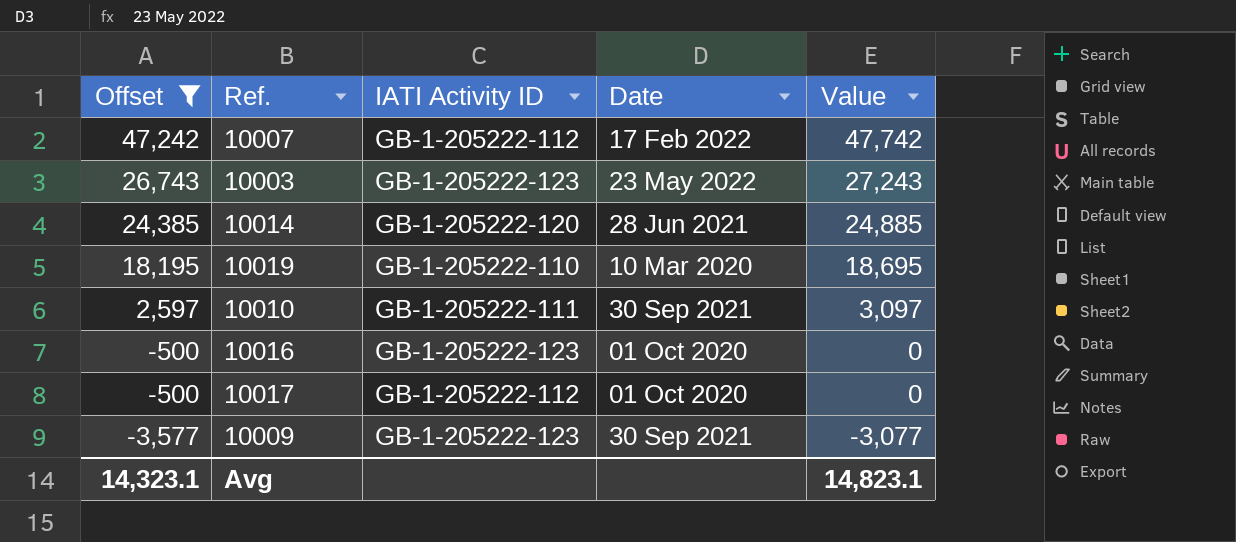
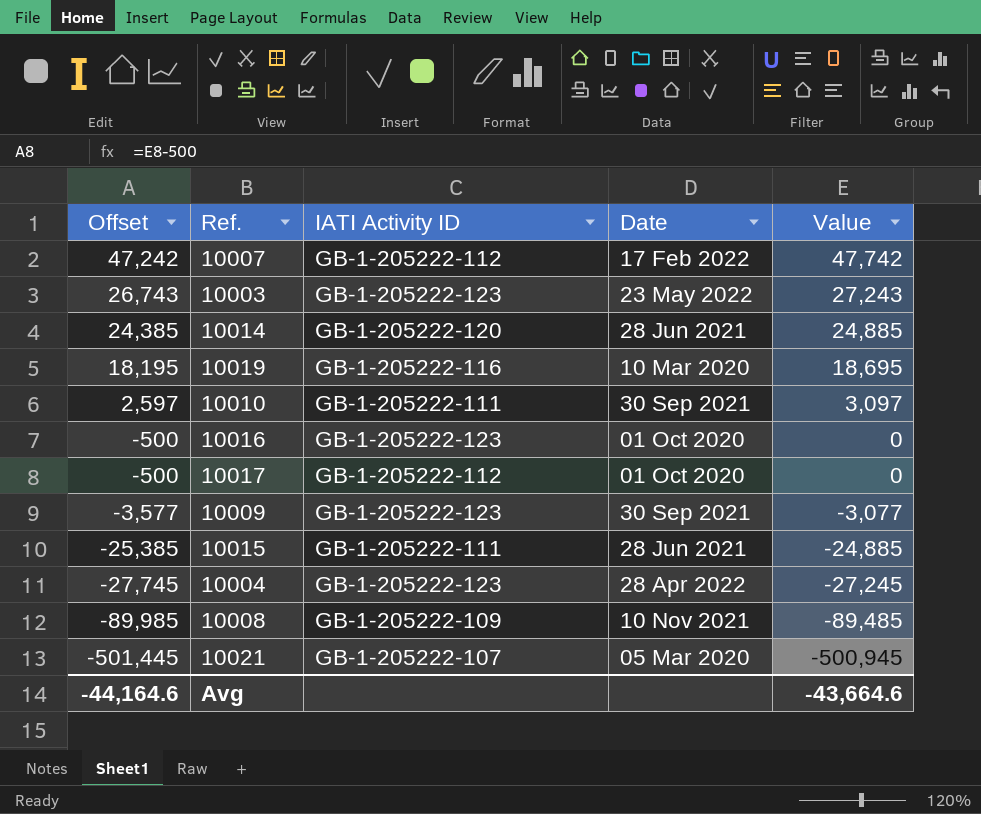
filter: Offset >= -3,577 -> none
10019 | IATI Activity ID: GB-1-205222-110 -> GB-1-205222-116
Avg | Offset: 14,323.1 -> -44,164.6
Avg | Value: 14,823.1 -> -43,664.6

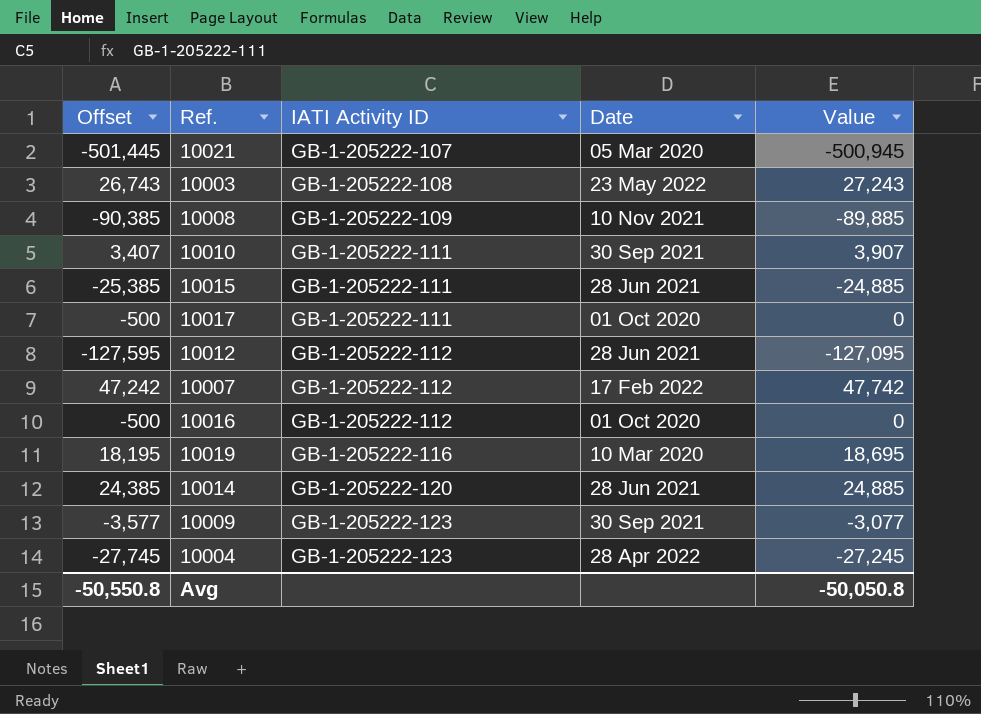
row order: Offset descending -> IATI Activity ID ascending
10003 | IATI Activity ID: GB-1-205222-123 -> GB-1-205222-108
10008 | Offset: -89,985 -> -90,385
10008 | Value: -89,485 -> -89,885
10010 | Offset: 2,597 -> 3,407
10010 | Value: 3,097 -> 3,907
10017 | IATI Activity ID: GB-1-205222-112 -> GB-1-205222-111
row 10012: none -> -127,595 | GB-1-205222-112 | 28 Jun 2021 | -127,095
10016 | IATI Activity ID: GB-1-205222-123 -> GB-1-205222-112
Avg | Offset: -44,164.6 -> -50,550.8
Avg | Value: -43,664.6 -> -50,050.8

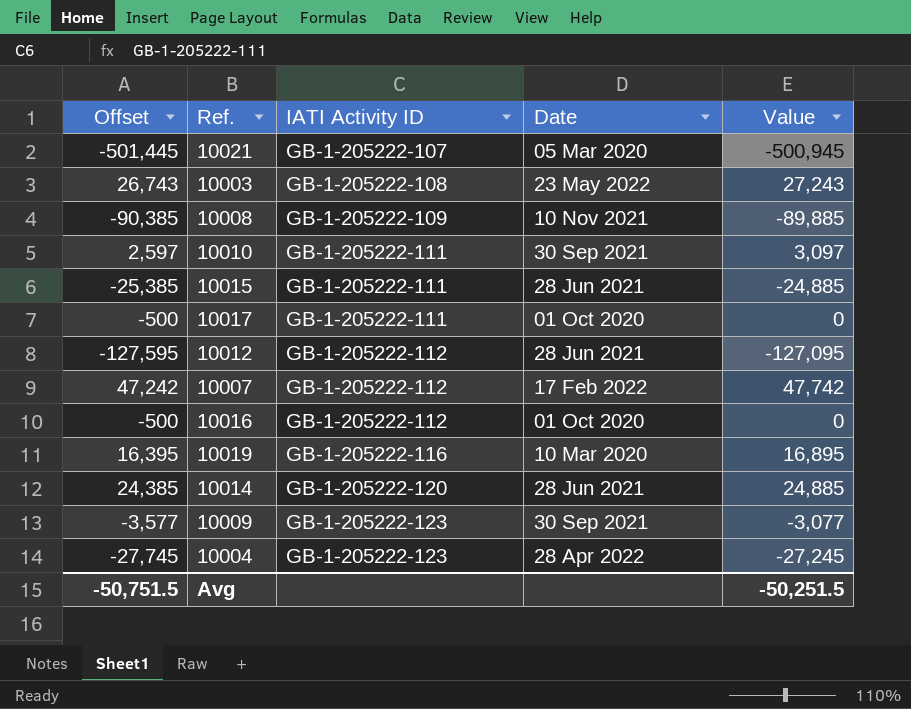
10010 | Offset: 3,407 -> 2,597
10010 | Value: 3,907 -> 3,097
10019 | Offset: 18,195 -> 16,395
10019 | Value: 18,695 -> 16,895
Avg | Offset: -50,550.8 -> -50,751.5
Avg | Value: -50,050.8 -> -50,251.5

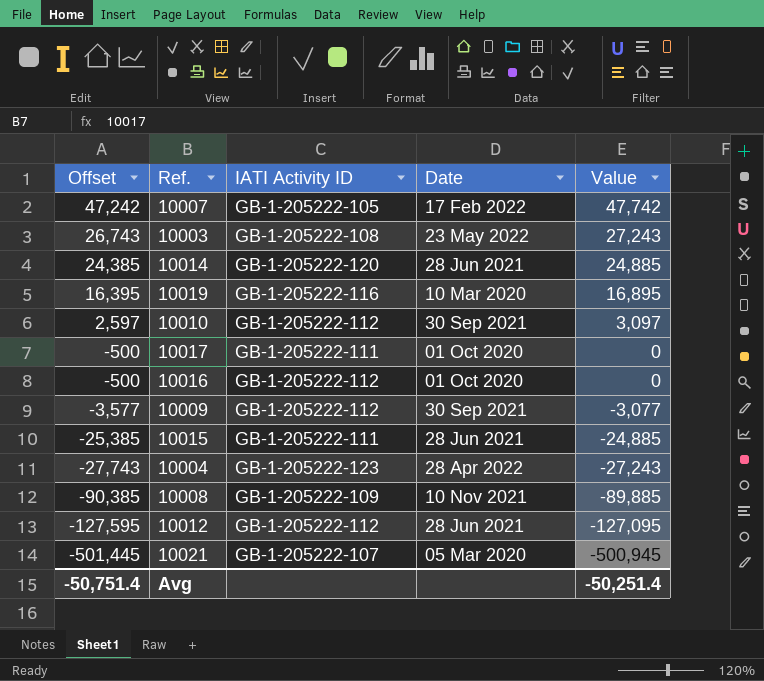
row order: IATI Activity ID ascending -> Offset descending
10007 | IATI Activity ID: GB-1-205222-112 -> GB-1-205222-105
10010 | IATI Activity ID: GB-1-205222-111 -> GB-1-205222-112
10009 | IATI Activity ID: GB-1-205222-123 -> GB-1-205222-112
10004 | Offset: -27,745 -> -27,743
10004 | Value: -27,245 -> -27,243
Avg | Offset: -50,751.5 -> -50,751.4
Avg | Value: -50,251.5 -> -50,251.4

